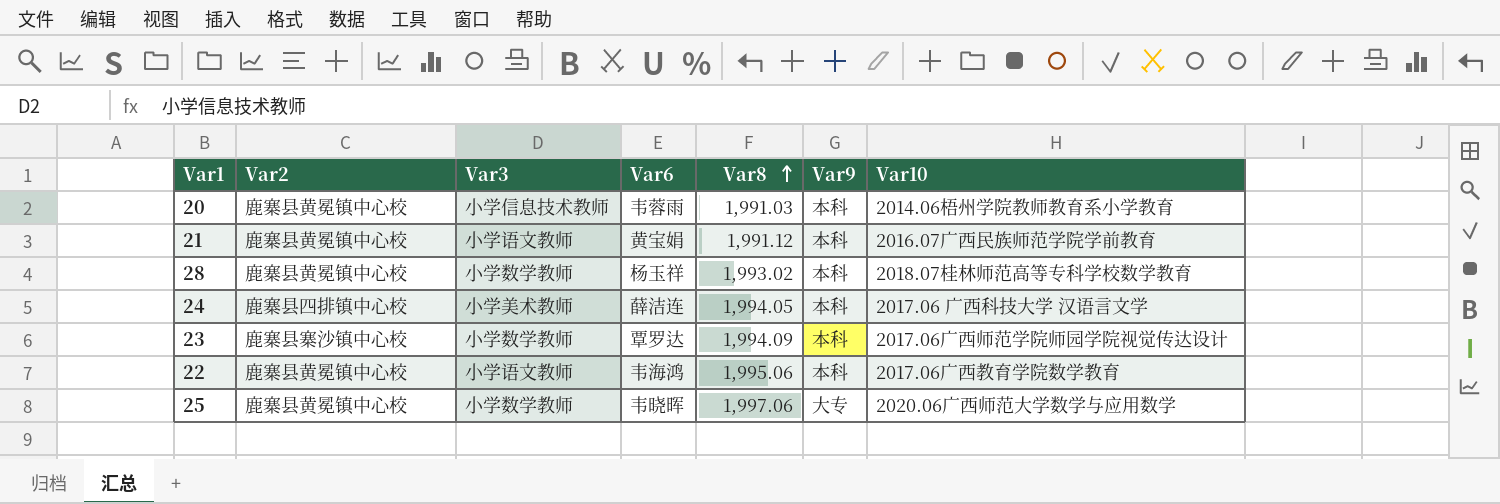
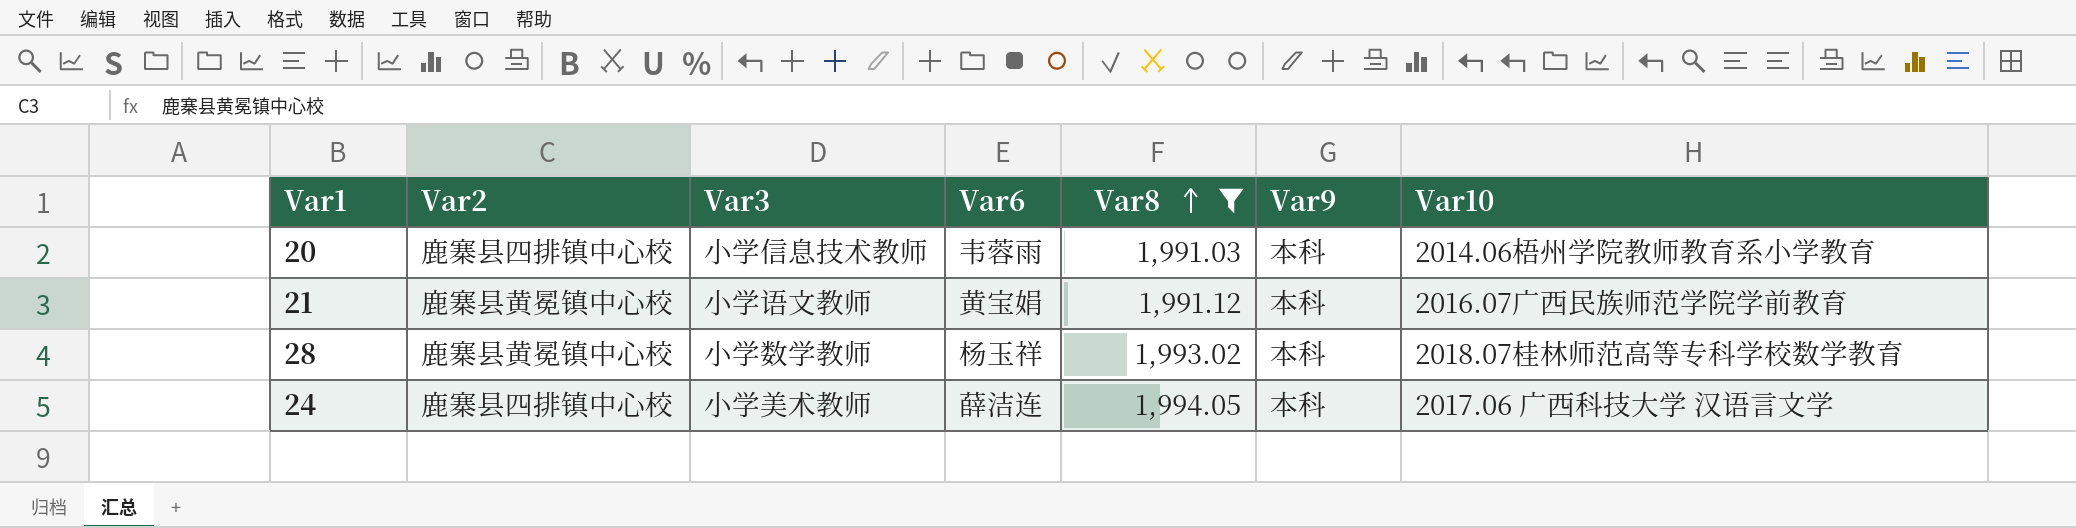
filter: none -> Var8 <= 1,994.05
20 | Var2: 鹿寨县黄冕镇中心校 -> 鹿寨县四排镇中心校

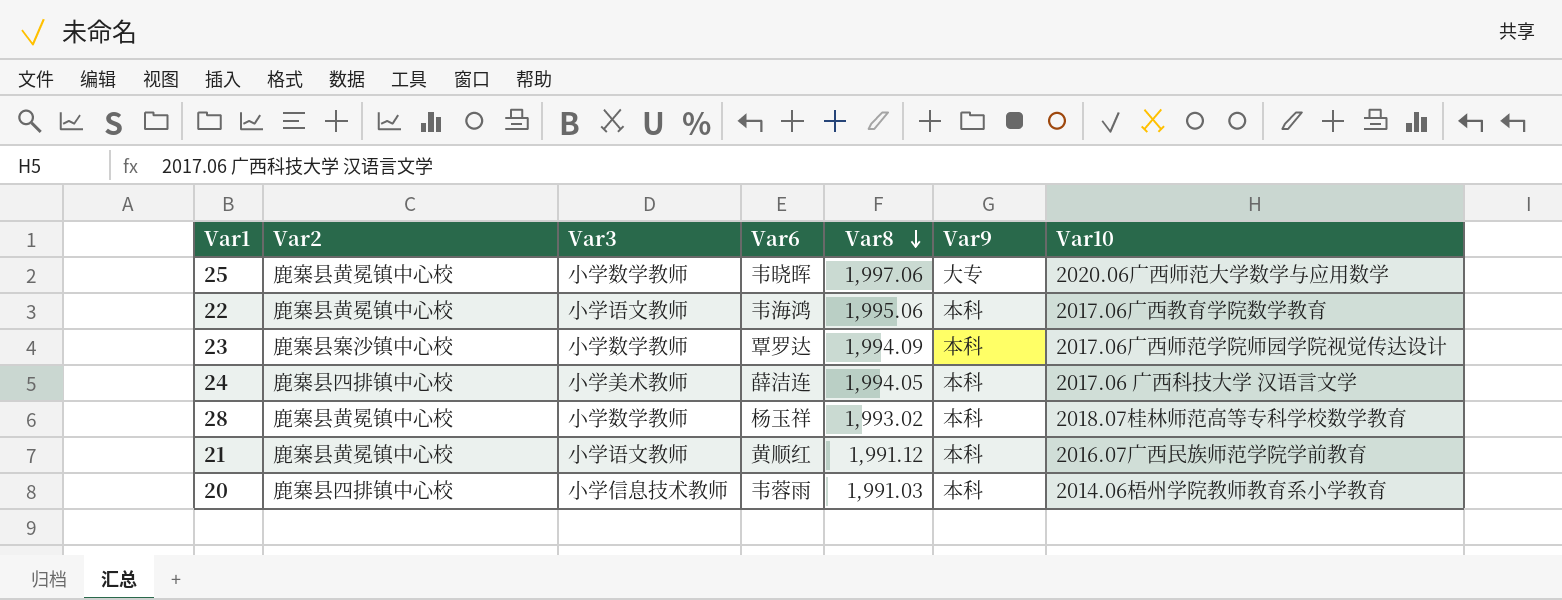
filter: Var8 <= 1,994.05 -> none
row order: Var8 ascending -> Var8 descending
21 | Var6: 黄宝娟 -> 黄顺红

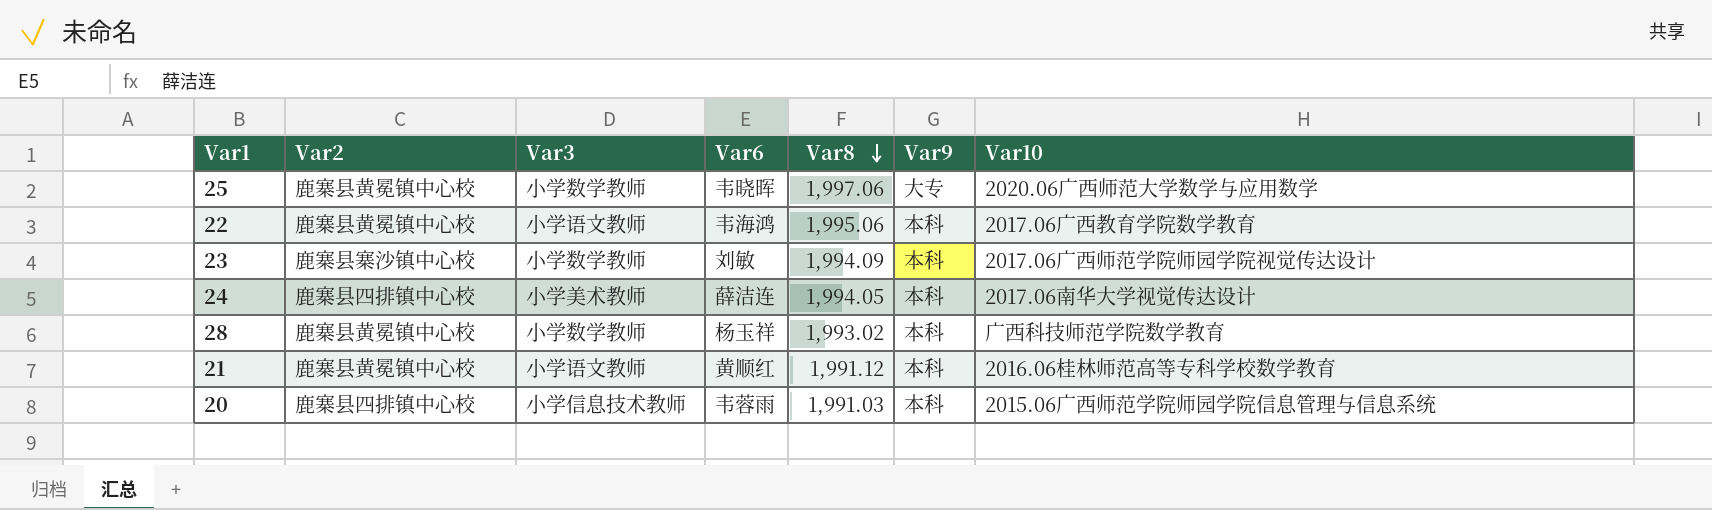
23 | Var6: 覃罗达 -> 刘敏
24 | Var10: 2017.06 广西科技大学 汉语言文学 -> 2017.06南华大学视觉传达设计
28 | Var10: 2018.07桂林师范高等专科学校数学教育 -> 广西科技师范学院数学教育
21 | Var10: 2016.07广西民族师范学院学前教育 -> 2016.06桂林师范高等专科学校数学教育
20 | Var10: 2014.06梧州学院教师教育系小学教育 -> 2015.06广西师范学院师园学院信息管理与信息系统

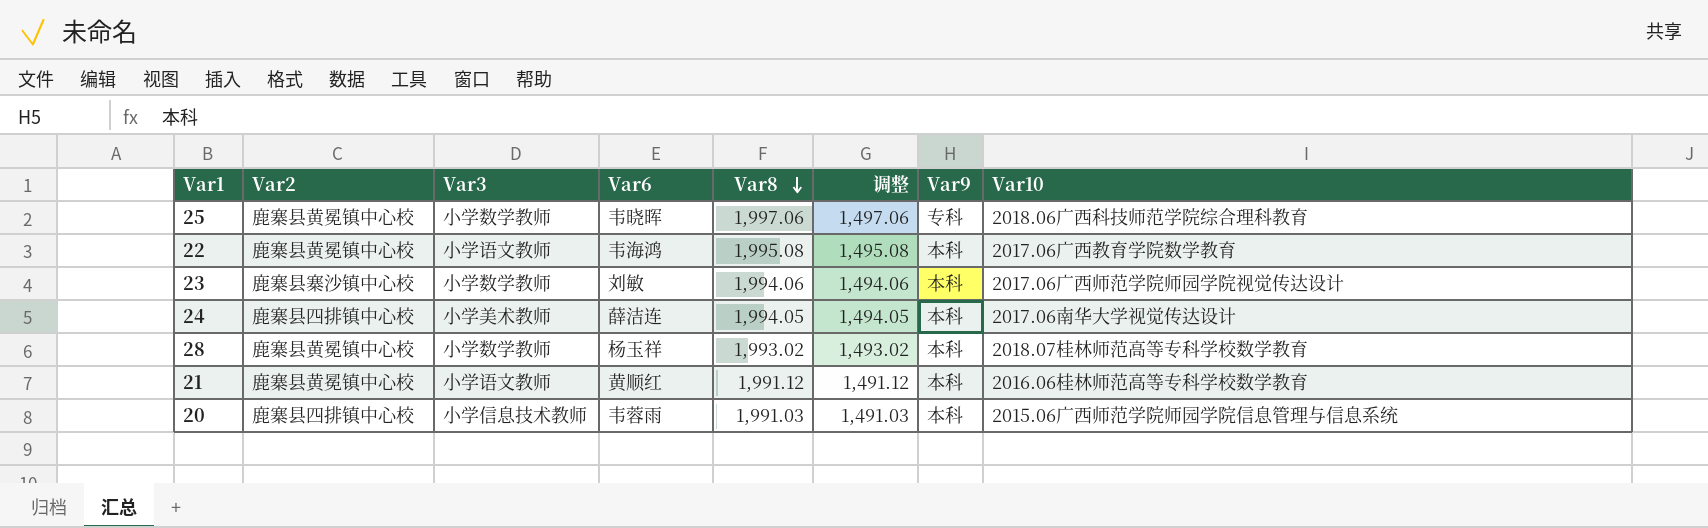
column 调整 | formula: none -> [Var8] - 500
25 | Var9: 大专 -> 专科
25 | Var10: 2020.06广西师范大学数学与应用数学 -> 2018.06广西科技师范学院综合理科教育
22 | Var8: 1,995.06 -> 1,995.08
23 | Var8: 1,994.09 -> 1,994.06
28 | Var10: 广西科技师范学院数学教育 -> 2018.07桂林师范高等专科学校数学教育

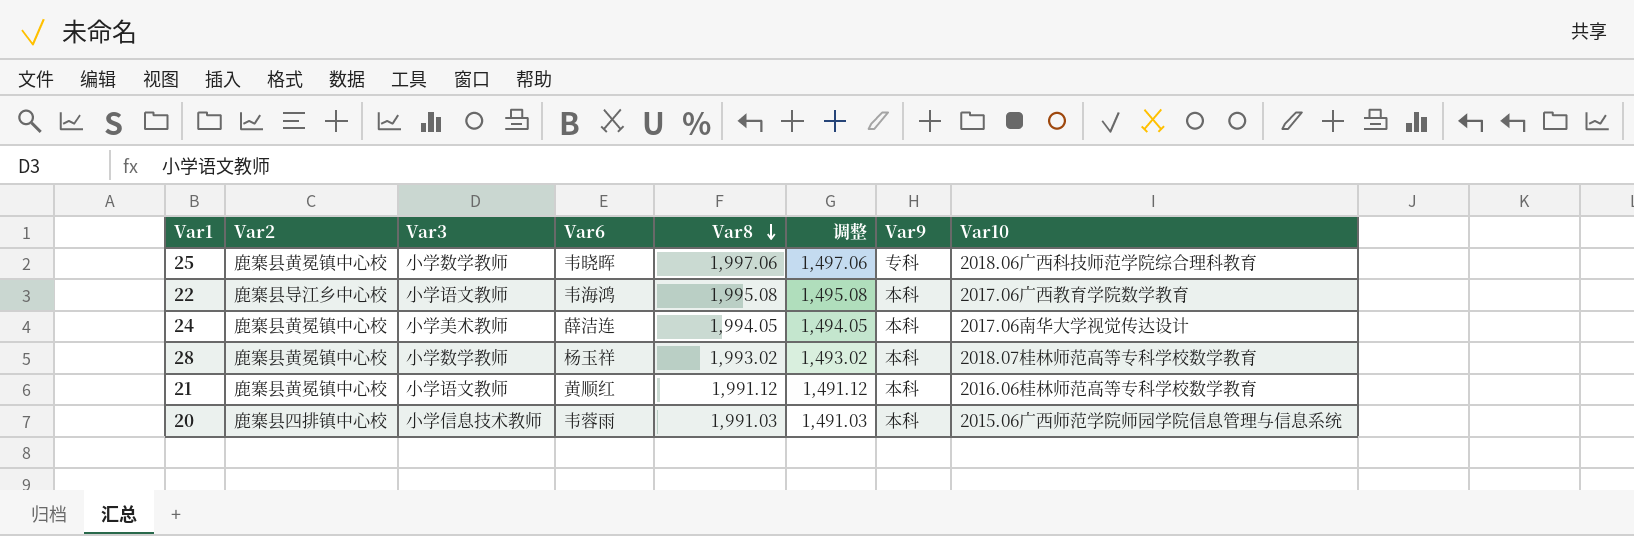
row 23: 鹿寨县寨沙镇中心校 | 小学数学教师 | 刘敏 | 1,994.06 | 1,494.06 | 本科 | 2017.06广西师范学院师园学院视觉传达设计 -> none
22 | Var2: 鹿寨县黄冕镇中心校 -> 鹿寨县导江乡中心校
24 | Var2: 鹿寨县四排镇中心校 -> 鹿寨县黄冕镇中心校

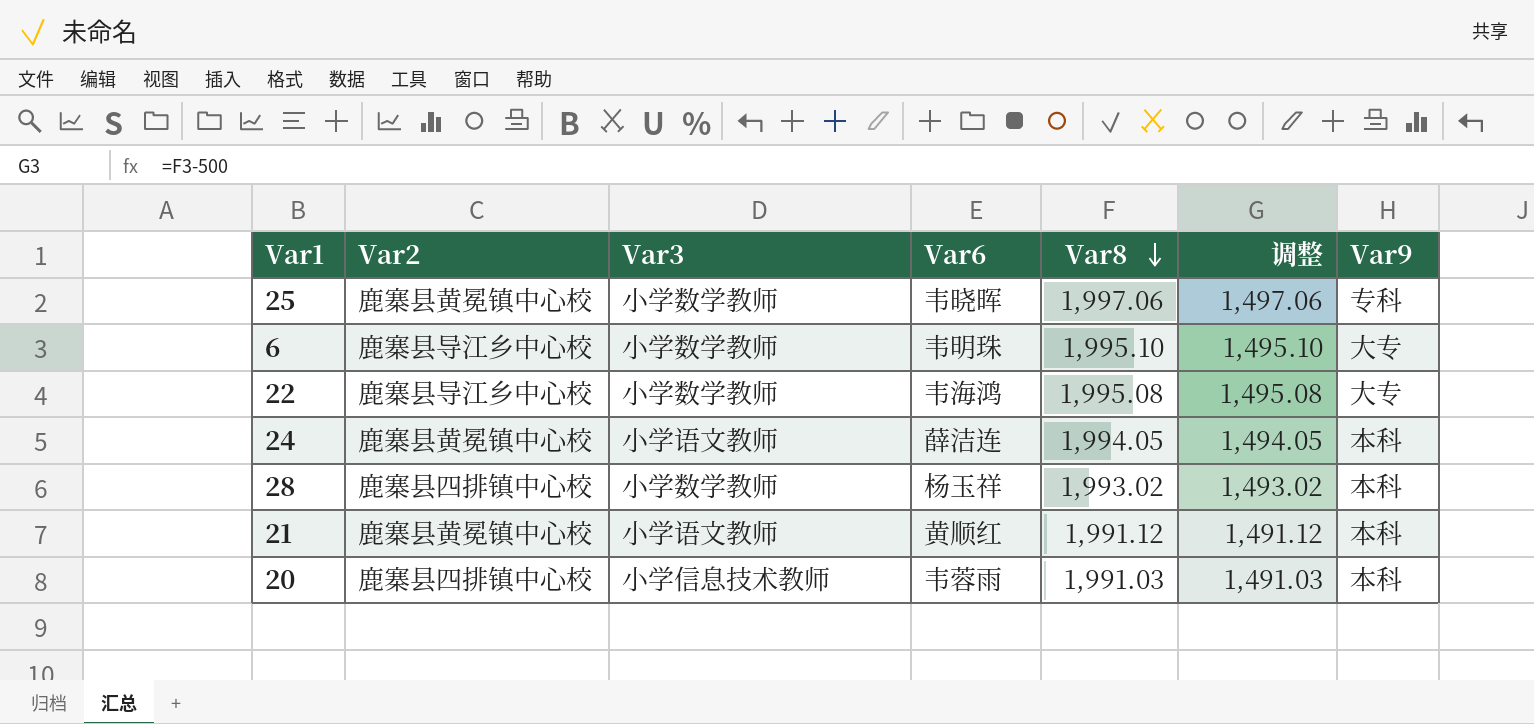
column Var10 | position: 8 -> none
row 6: none -> 鹿寨县导江乡中心校 | 小学数学教师 | 韦明珠 | 1,995.10 | 1,495.10 | 大专
22 | Var3: 小学语文教师 -> 小学数学教师
22 | Var9: 本科 -> 大专
24 | Var3: 小学美术教师 -> 小学语文教师
28 | Var2: 鹿寨县黄冕镇中心校 -> 鹿寨县四排镇中心校

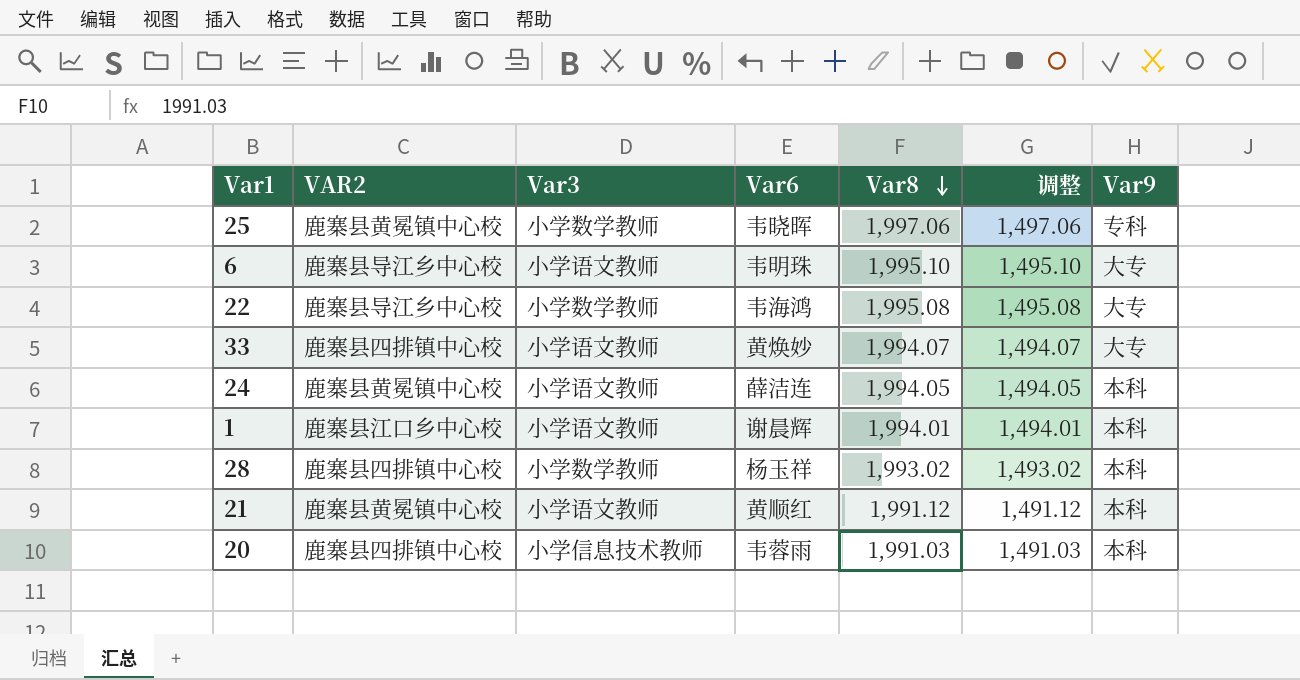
column name: Var2 -> VAR2
6 | Var3: 小学数学教师 -> 小学语文教师
row 33: none -> 鹿寨县四排镇中心校 | 小学语文教师 | 黄焕妙 | 1,994.07 | 1,494.07 | 大专
row 1: none -> 鹿寨县江口乡中心校 | 小学语文教师 | 谢晨辉 | 1,994.01 | 1,494.01 | 本科

